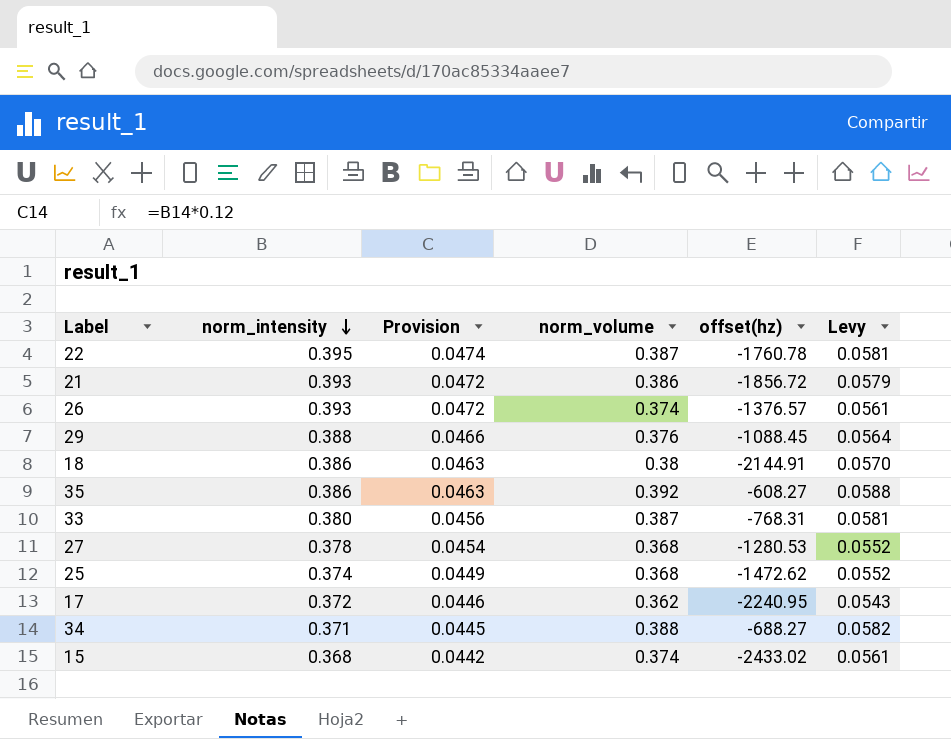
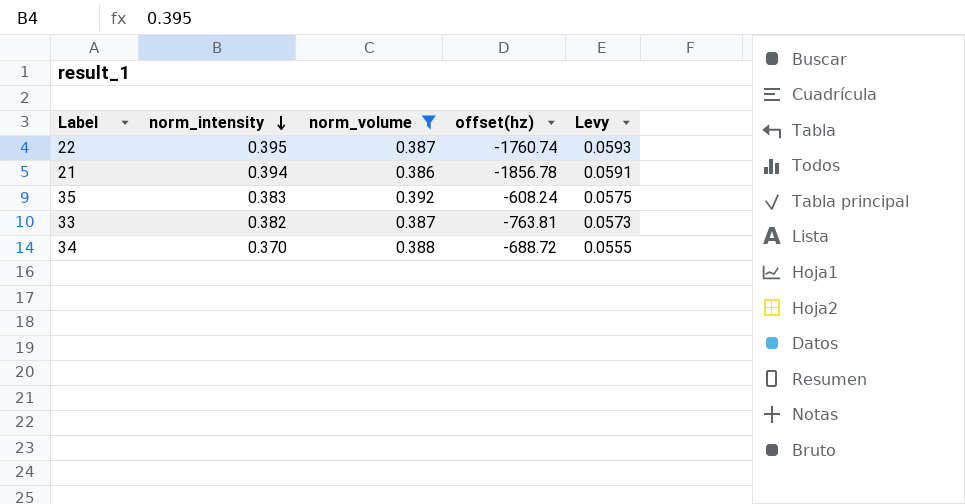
filter: none -> norm_volume >= 0.386
column Provision | formula: [norm_intensity] * 0.12 -> none
column Levy | formula: [norm_volume] * 0.15 -> [norm_intensity] * 0.15
22 | offset(hz): -1760.78 -> -1760.74
21 | norm_intensity: 0.393 -> 0.394
21 | offset(hz): -1856.72 -> -1856.78
35 | norm_intensity: 0.386 -> 0.383
35 | offset(hz): -608.27 -> -608.24
33 | norm_intensity: 0.380 -> 0.382
33 | offset(hz): -768.31 -> -763.81
34 | norm_intensity: 0.371 -> 0.370
34 | offset(hz): -688.27 -> -688.72

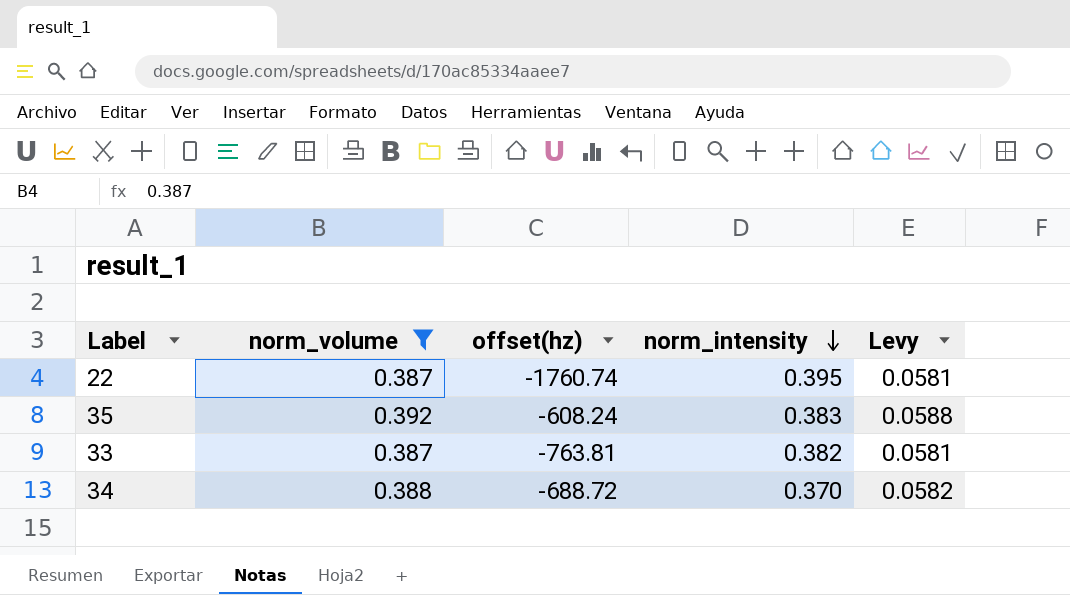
column norm_intensity | position: 2 -> 4
column Levy | formula: [norm_intensity] * 0.15 -> [norm_volume] * 0.15
row 21: 0.394 | 0.386 | -1856.78 | 0.0591 -> none

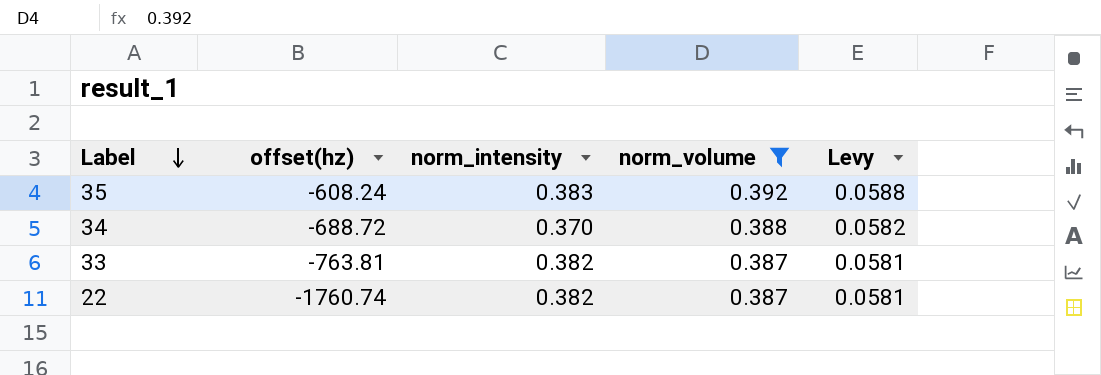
row order: norm_intensity descending -> Label descending
column norm_volume | position: 2 -> 4
22 | norm_intensity: 0.395 -> 0.382

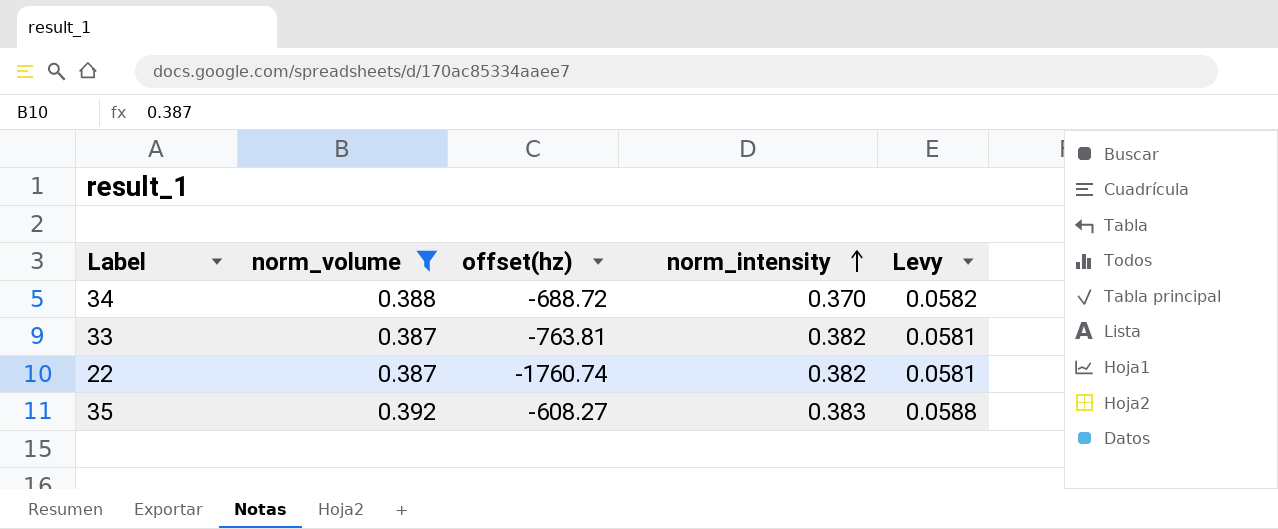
row order: Label descending -> norm_intensity ascending
column norm_volume | position: 4 -> 2
35 | offset(hz): -608.24 -> -608.27

